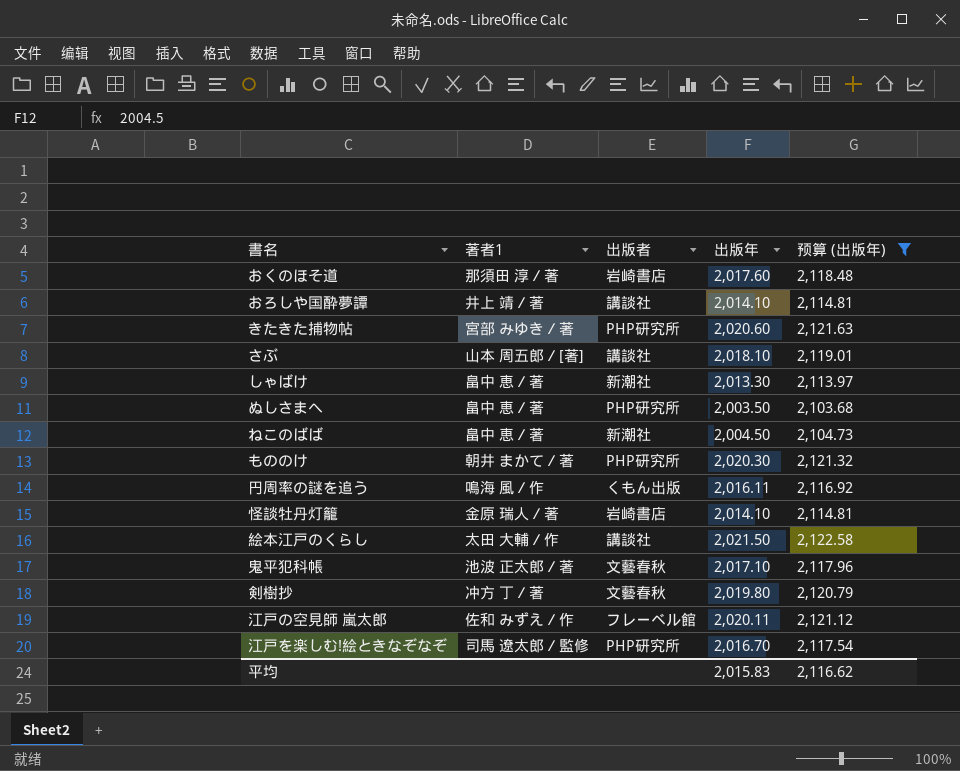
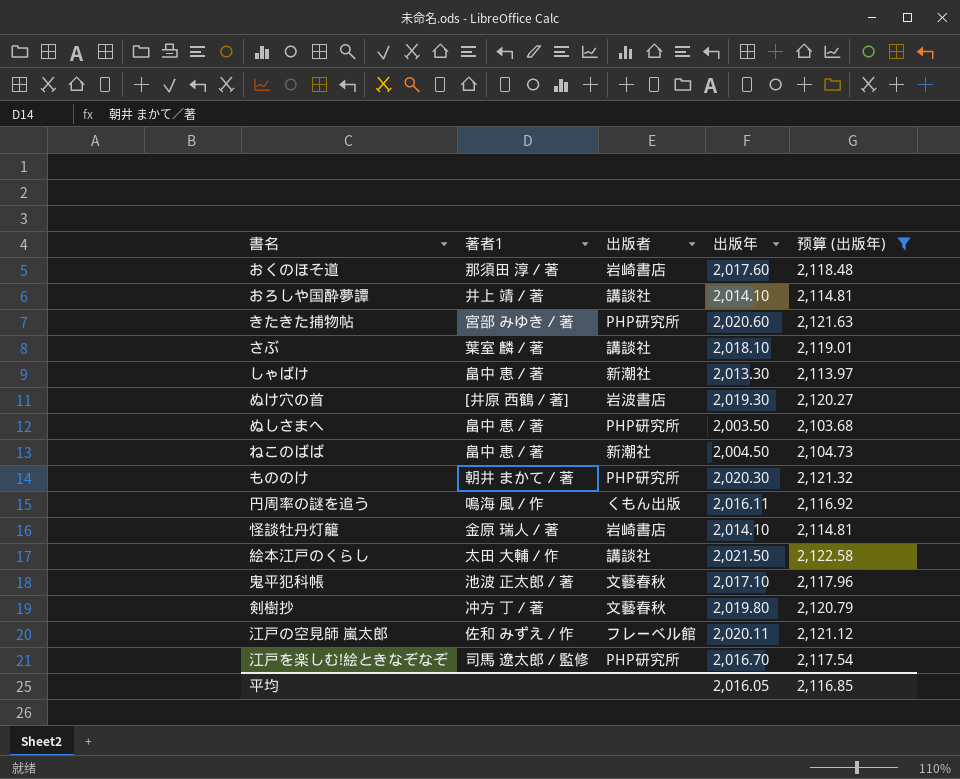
さぶ | 著者1: 山本 周五郎／[著] -> 葉室 麟／著
row ぬけ穴の首: none -> [井原 西鶴／著] | 岩波書店 | 2,019.30 | 2,120.27
平均 | 出版年: 2,015.83 -> 2,016.05
平均 | 预算 (出版年): 2,116.62 -> 2,116.85

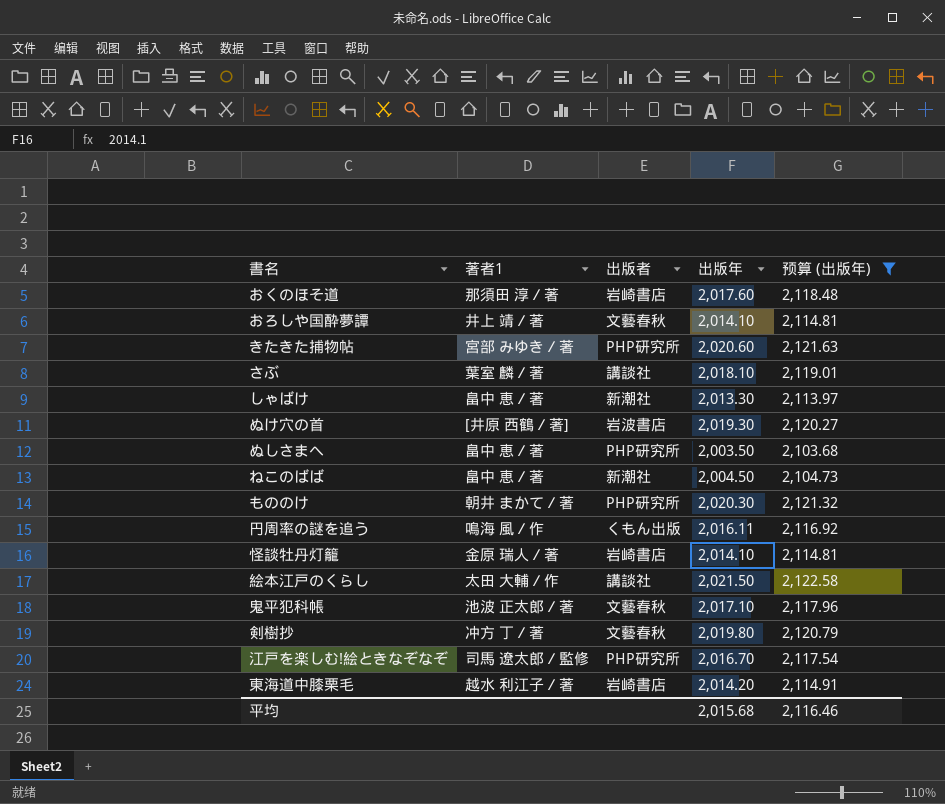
row 江戸の空見師 嵐太郎: 佐和 みずえ／作 | フレーベル館 | 2,020.11 | 2,121.12 -> none
おろしや国酔夢譚 | 出版者: 講談社 -> 文藝春秋
row 東海道中膝栗毛: none -> 越水 利江子／著 | 岩崎書店 | 2,014.20 | 2,114.91
平均 | 出版年: 2,016.05 -> 2,015.68
平均 | 预算 (出版年): 2,116.85 -> 2,116.46

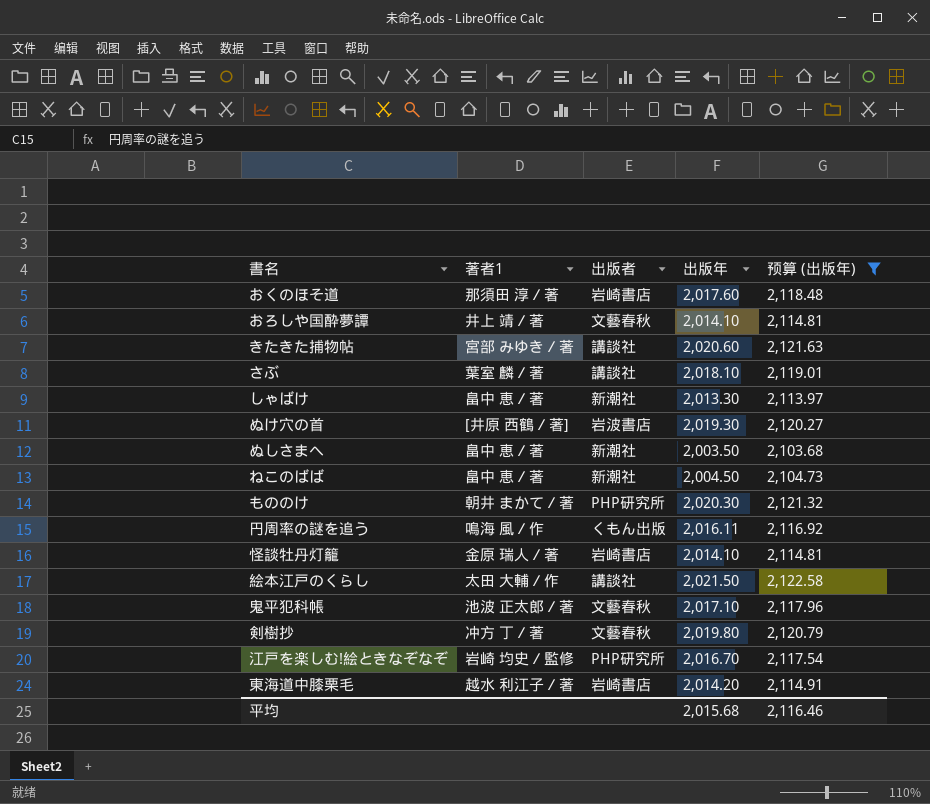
きたきた捕物帖 | 出版者: PHP研究所 -> 講談社
ぬしさまへ | 出版者: PHP研究所 -> 新潮社
江戸を楽しむ!絵ときなぞなぞ | 著者1: 司馬 遼太郎／監修 -> 岩崎 均史／監修

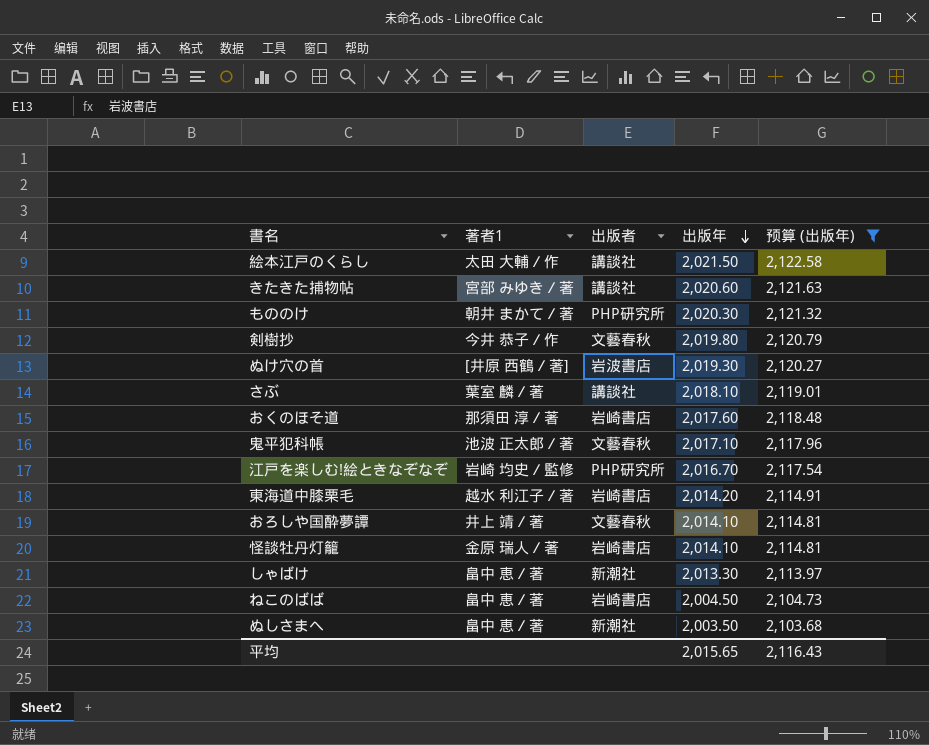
row order: none -> 出版年 descending
row 円周率の謎を追う: 鳴海 風／作 | くもん出版 | 2,016.11 | 2,116.92 -> none
剣樹抄 | 著者1: 冲方 丁／著 -> 今井 恭子／作
ねこのばば | 出版者: 新潮社 -> 岩崎書店
平均 | 出版年: 2,015.68 -> 2,015.65
平均 | 预算 (出版年): 2,116.46 -> 2,116.43

